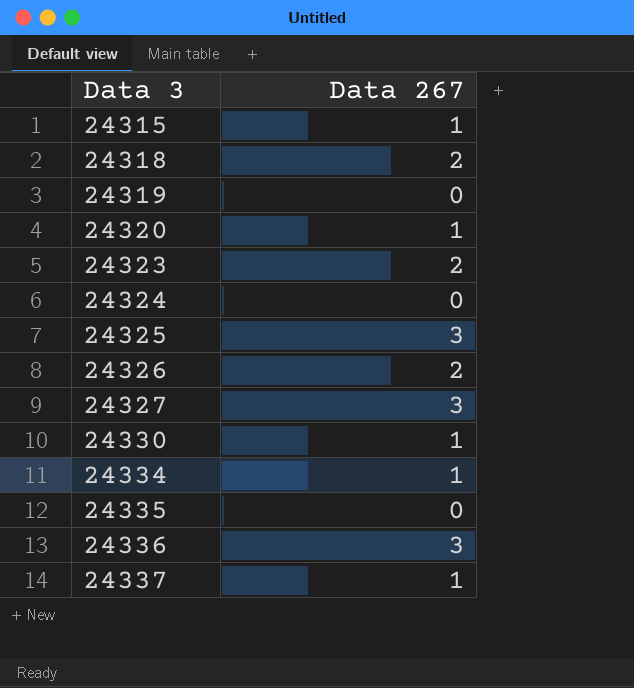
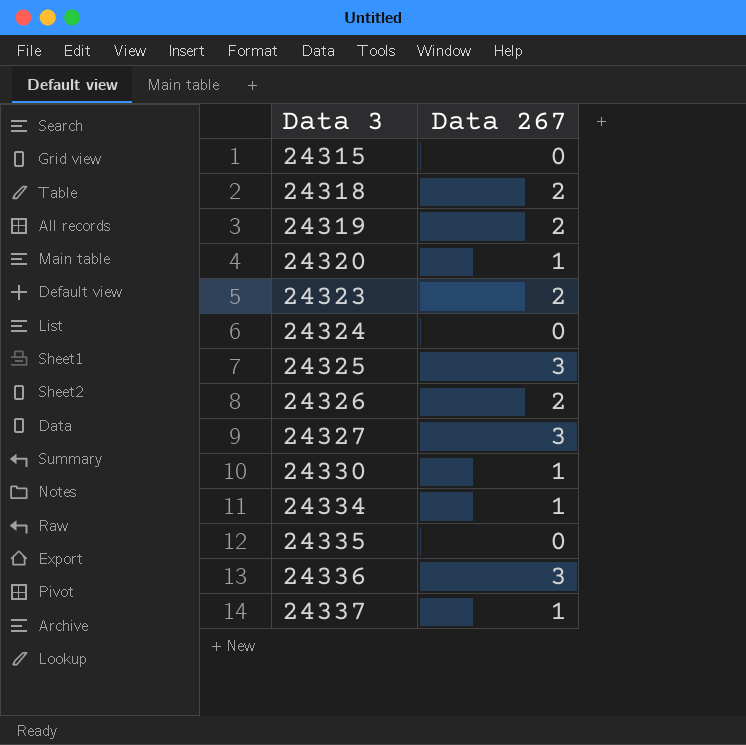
24315 | Data 267: 1 -> 0
24319 | Data 267: 0 -> 2

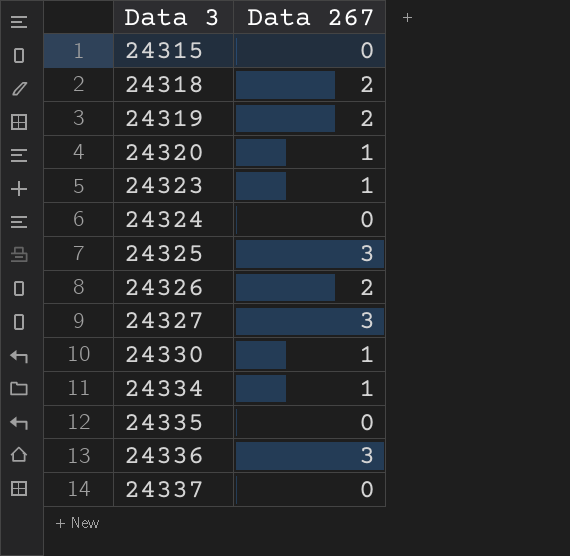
24323 | Data 267: 2 -> 1
24337 | Data 267: 1 -> 0

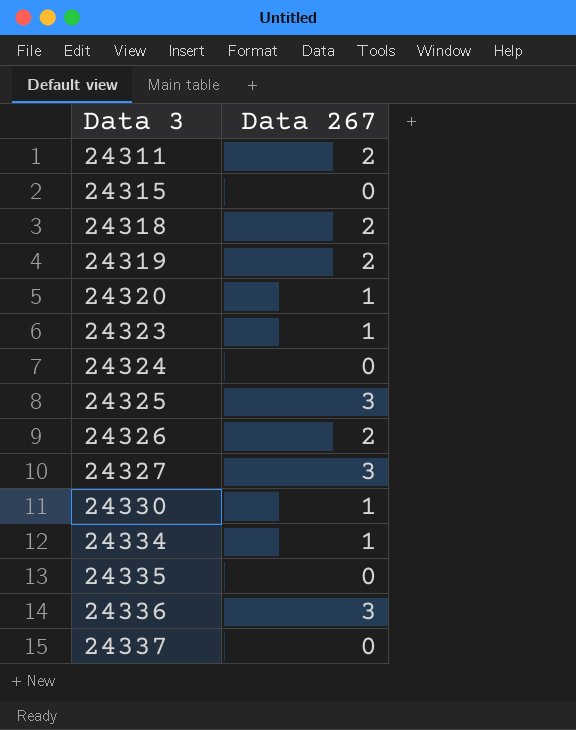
row 24311: none -> 2

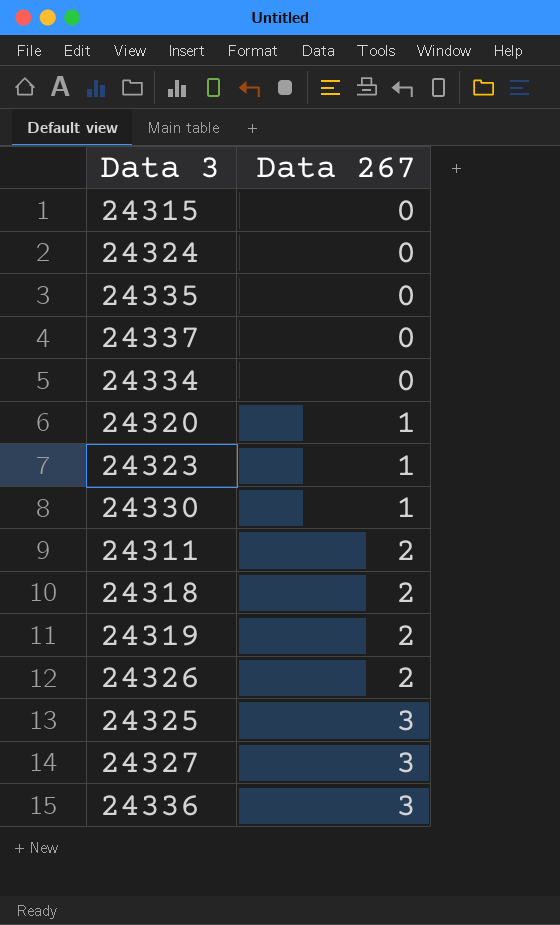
row order: Data 3 ascending -> Data 267 ascending
24334 | Data 267: 1 -> 0

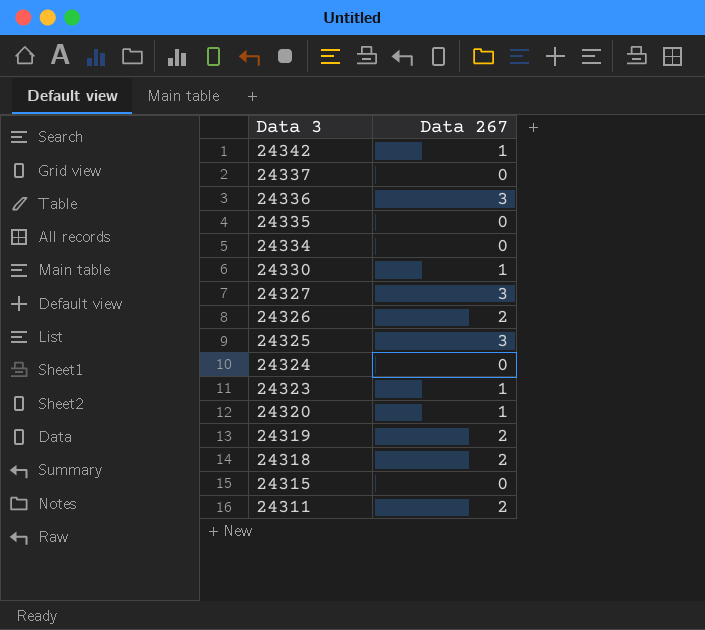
row order: Data 267 ascending -> Data 3 descending
row 24342: none -> 1

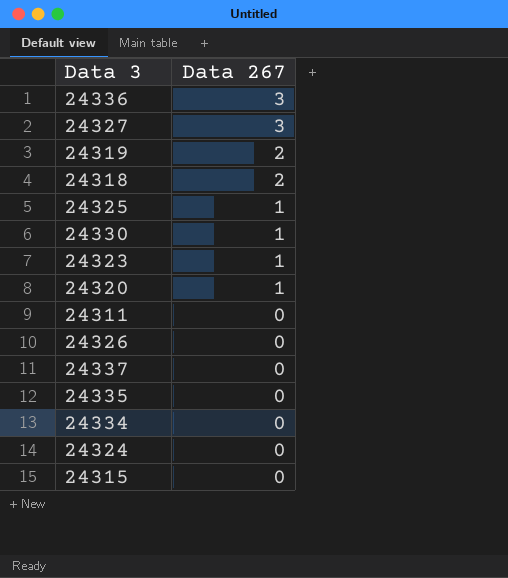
row order: Data 3 descending -> Data 267 descending
row 24342: 1 -> none
24325 | Data 267: 3 -> 1
24311 | Data 267: 2 -> 0
24326 | Data 267: 2 -> 0

